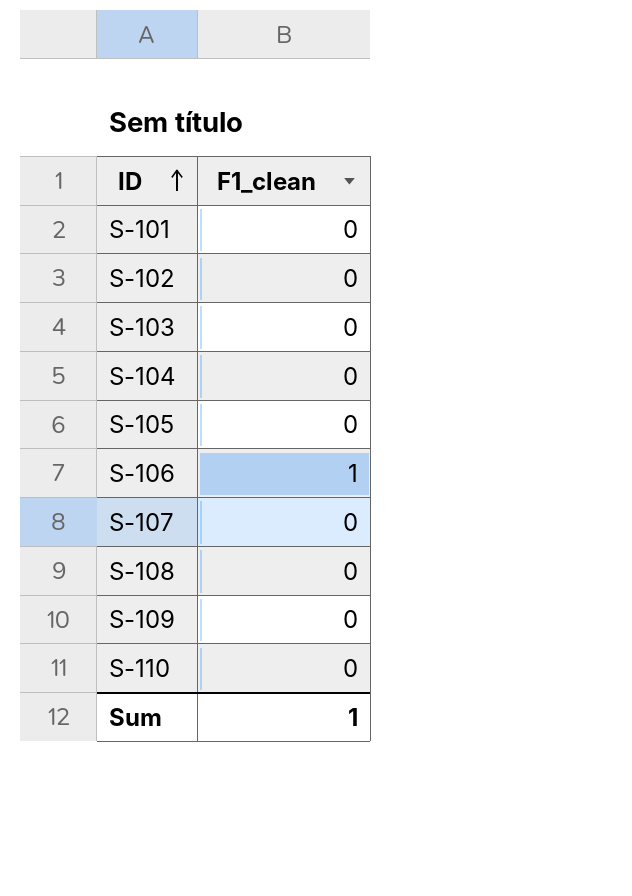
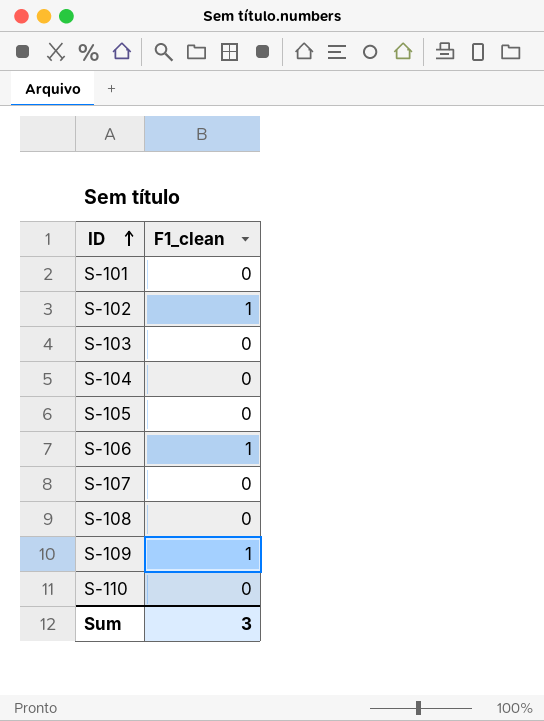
S-102 | F1_clean: 0 -> 1
S-109 | F1_clean: 0 -> 1
Sum | F1_clean: 1 -> 3

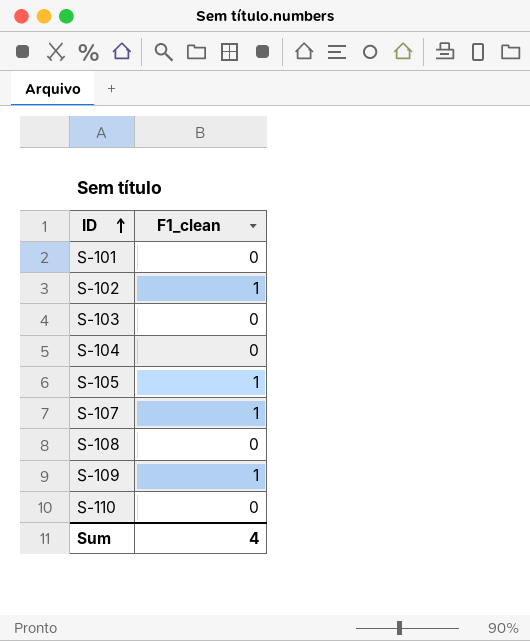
row S-106: 1 -> none
S-105 | F1_clean: 0 -> 1
S-107 | F1_clean: 0 -> 1
Sum | F1_clean: 3 -> 4

